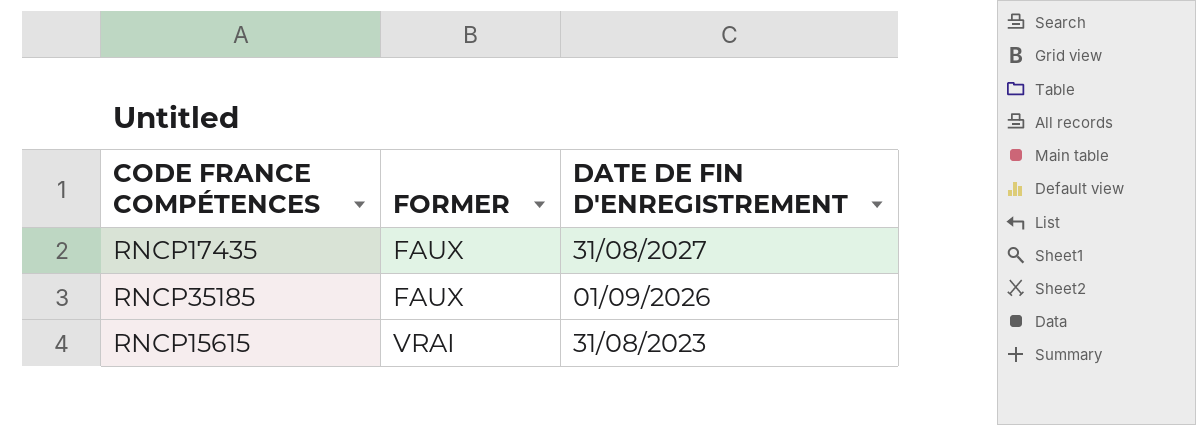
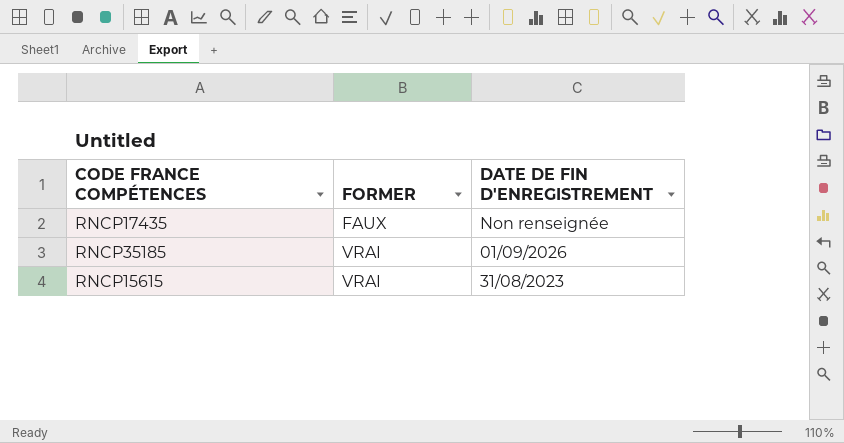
RNCP17435 | DATE DE FIN D'ENREGISTREMENT: 31/08/2027 -> Non renseignée
RNCP35185 | FORMER: FAUX -> VRAI

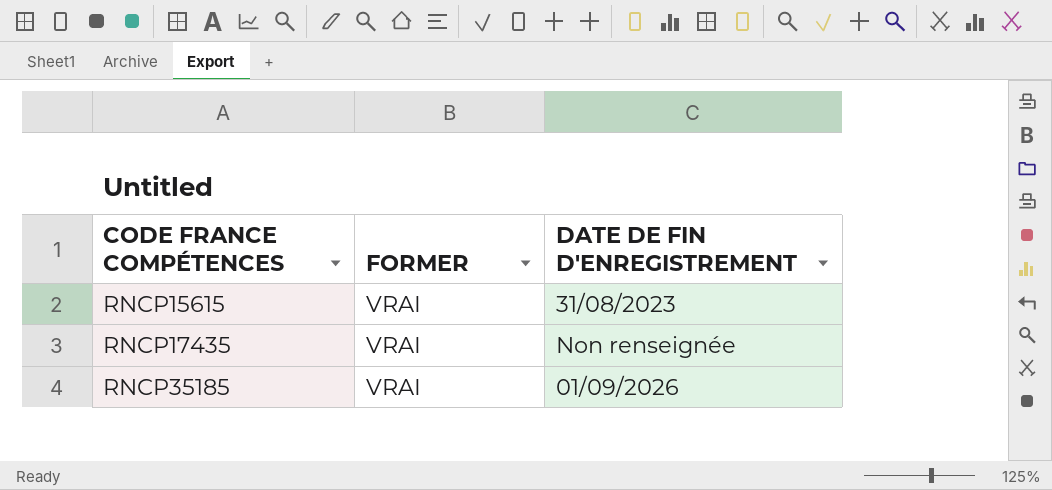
row order: FORMER ascending -> CODE FRANCE COMPÉTENCES ascending
RNCP17435 | FORMER: FAUX -> VRAI

